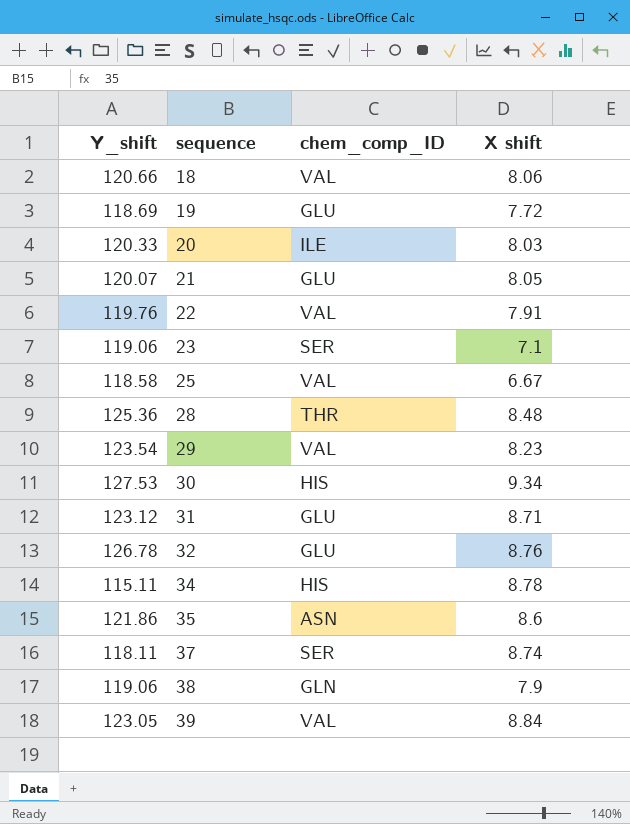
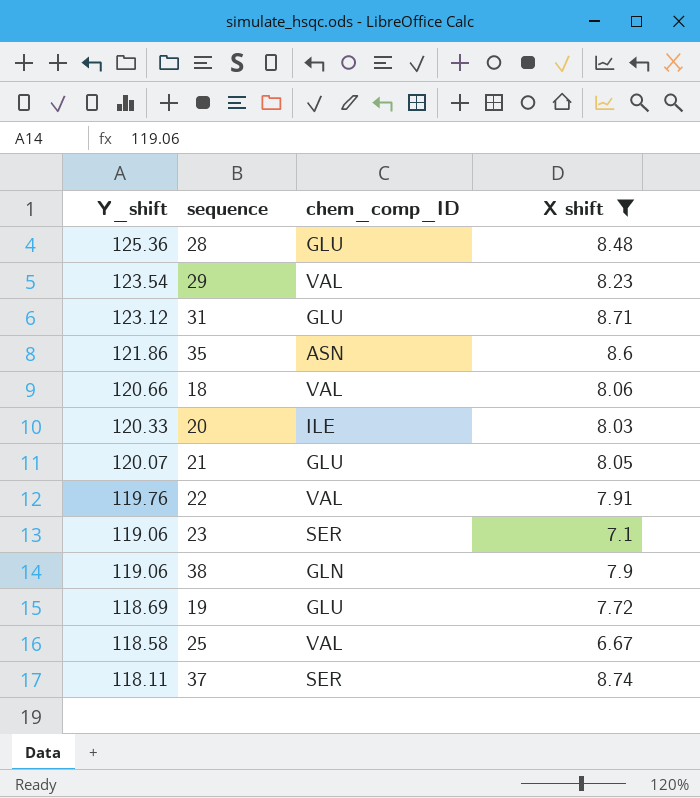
filter: none -> X shift <= 8.74
row order: sequence ascending -> Y_shift descending
28 | chem_comp_ID: THR -> GLU

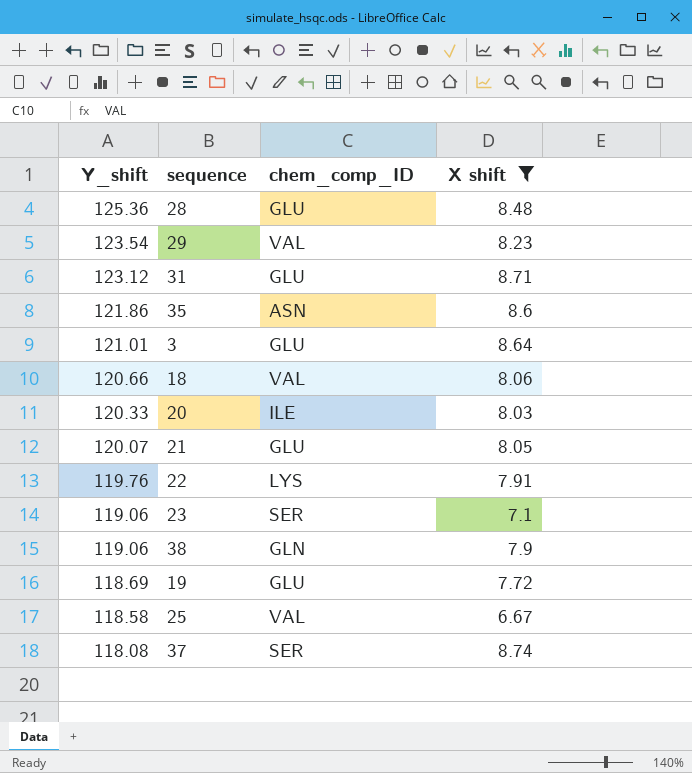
row 3: none -> 121.01 | GLU | 8.64
22 | chem_comp_ID: VAL -> LYS
37 | Y_shift: 118.11 -> 118.08

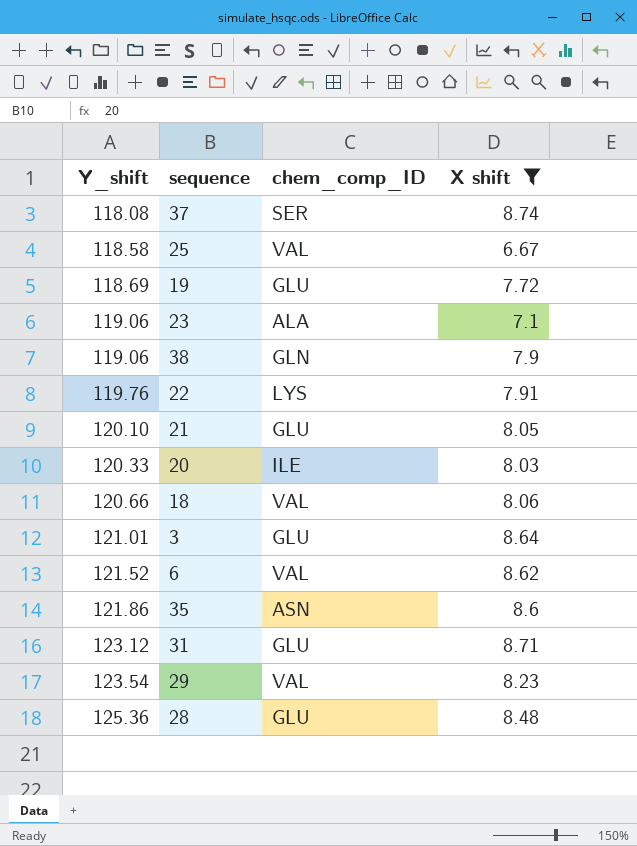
row order: Y_shift descending -> Y_shift ascending
23 | chem_comp_ID: SER -> ALA
21 | Y_shift: 120.07 -> 120.10
row 6: none -> 121.52 | VAL | 8.62

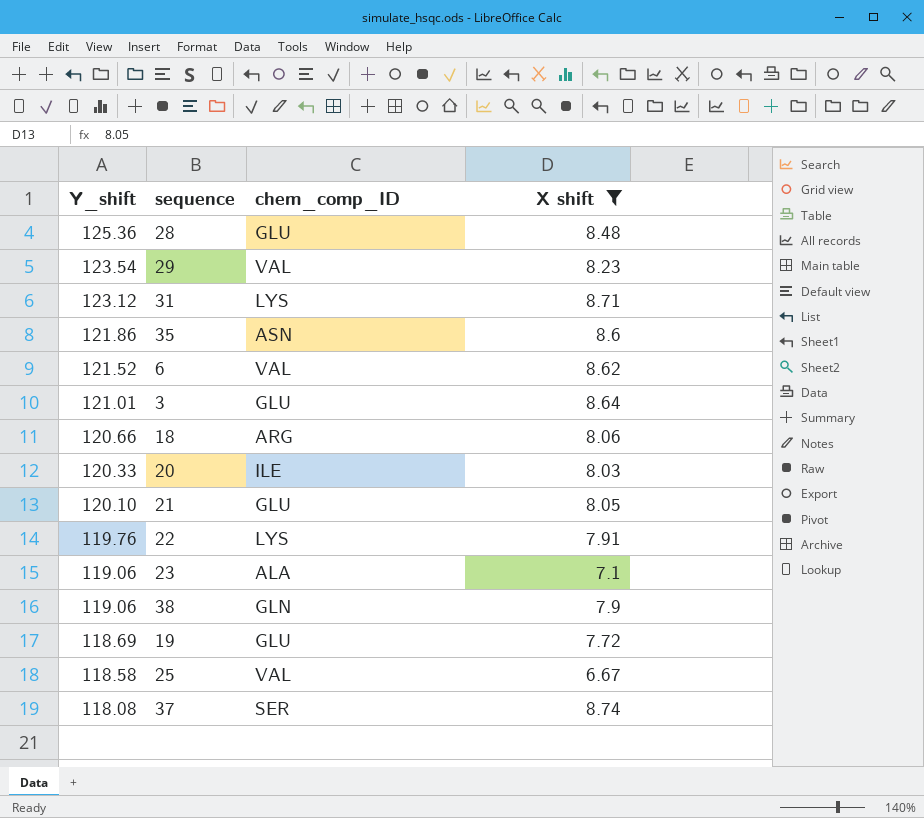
row order: Y_shift ascending -> Y_shift descending
31 | chem_comp_ID: GLU -> LYS
18 | chem_comp_ID: VAL -> ARG

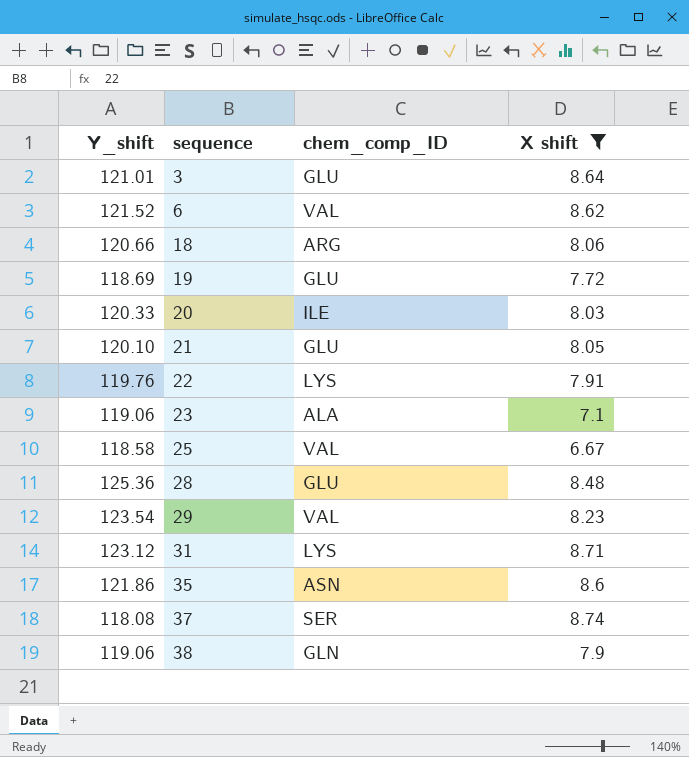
row order: Y_shift descending -> sequence ascending

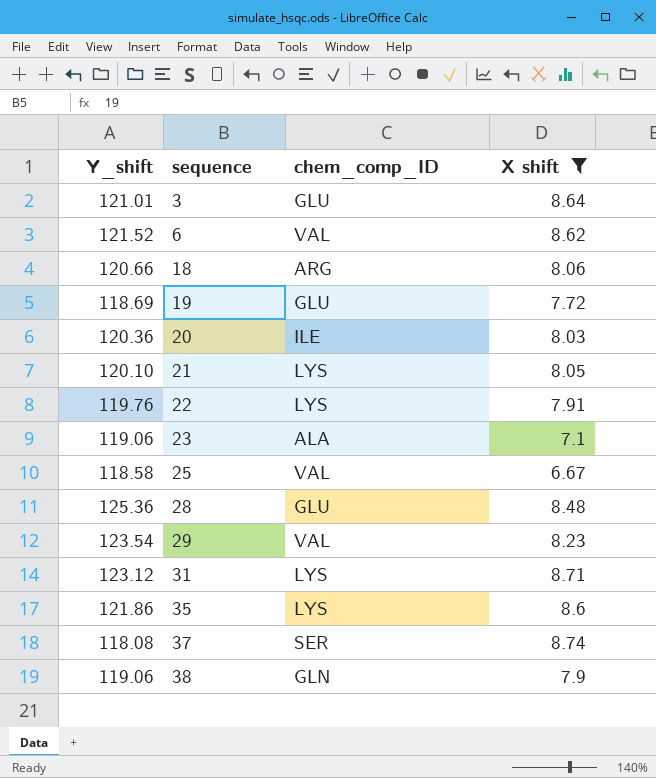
20 | Y_shift: 120.33 -> 120.36
21 | chem_comp_ID: GLU -> LYS
35 | chem_comp_ID: ASN -> LYS

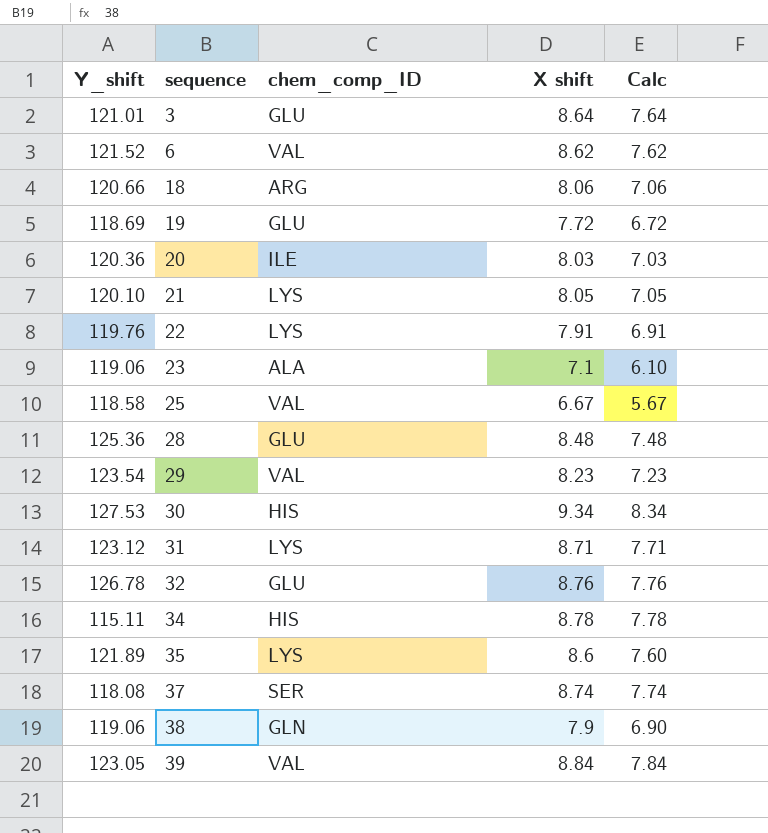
filter: X shift <= 8.74 -> none
column Calc | formula: none -> [X shift] - 1
35 | Y_shift: 121.86 -> 121.89

